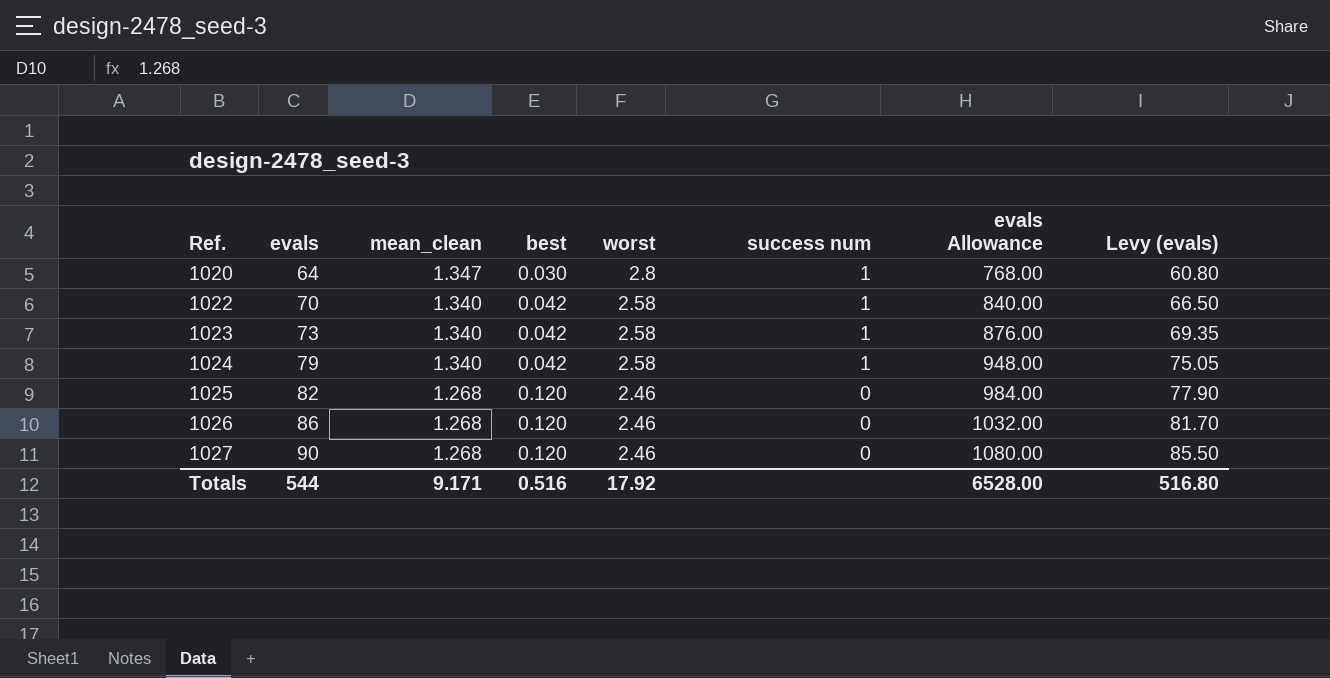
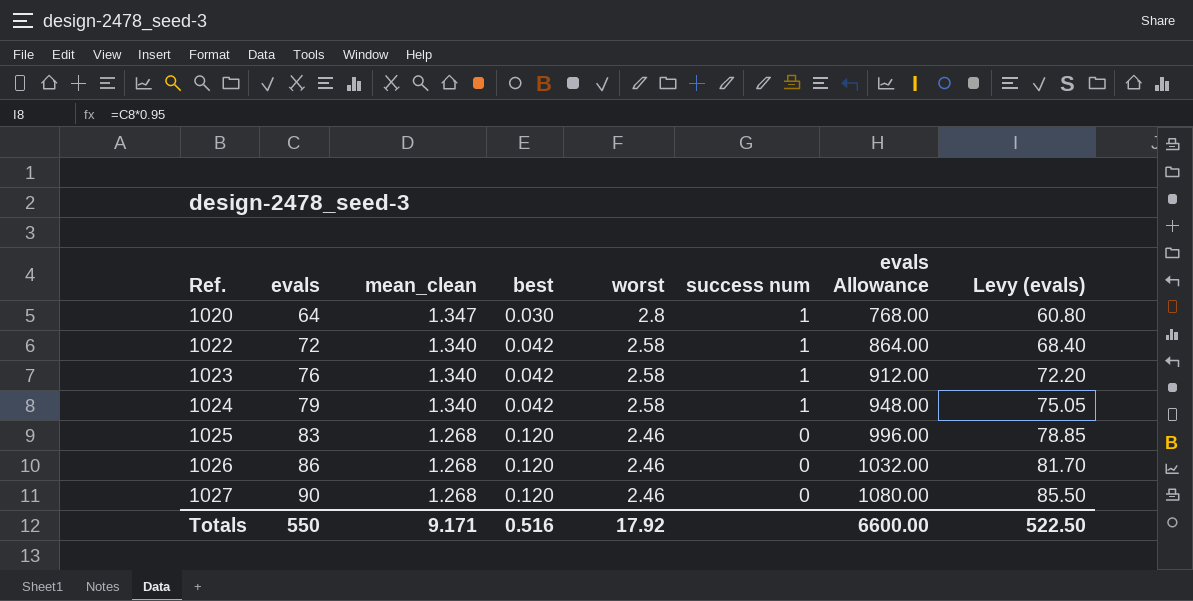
1022 | evals: 70 -> 72
1022 | evals Allowance: 840.00 -> 864.00
1022 | Levy (evals): 66.50 -> 68.40
1023 | evals: 73 -> 76
1023 | evals Allowance: 876.00 -> 912.00
1023 | Levy (evals): 69.35 -> 72.20
1025 | evals: 82 -> 83
1025 | evals Allowance: 984.00 -> 996.00
1025 | Levy (evals): 77.90 -> 78.85
Totals | evals: 544 -> 550
Totals | evals Allowance: 6528.00 -> 6600.00
Totals | Levy (evals): 516.80 -> 522.50

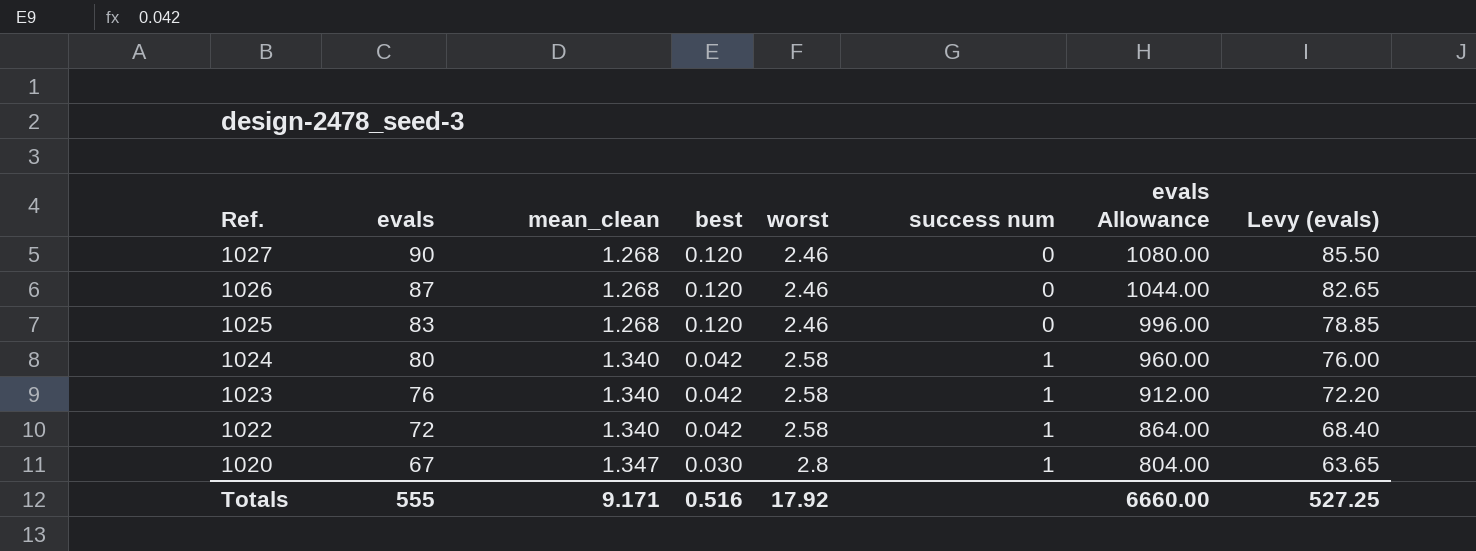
row order: Ref. ascending -> Ref. descending
1026 | evals: 86 -> 87
1026 | evals Allowance: 1032.00 -> 1044.00
1026 | Levy (evals): 81.70 -> 82.65
1024 | evals: 79 -> 80
1024 | evals Allowance: 948.00 -> 960.00
1024 | Levy (evals): 75.05 -> 76.00
1020 | evals: 64 -> 67
1020 | evals Allowance: 768.00 -> 804.00
1020 | Levy (evals): 60.80 -> 63.65
Totals | evals: 550 -> 555
Totals | evals Allowance: 6600.00 -> 6660.00
Totals | Levy (evals): 522.50 -> 527.25

